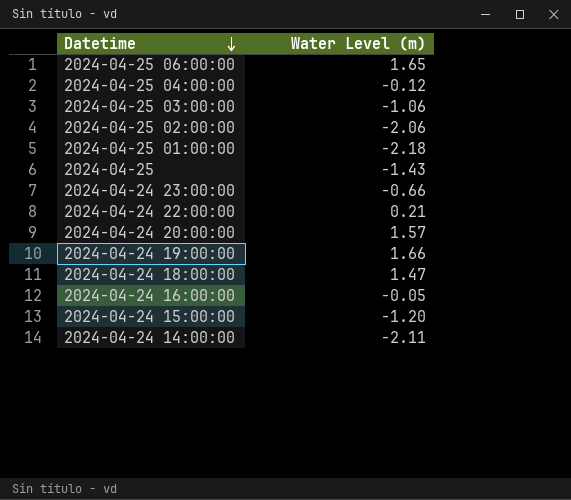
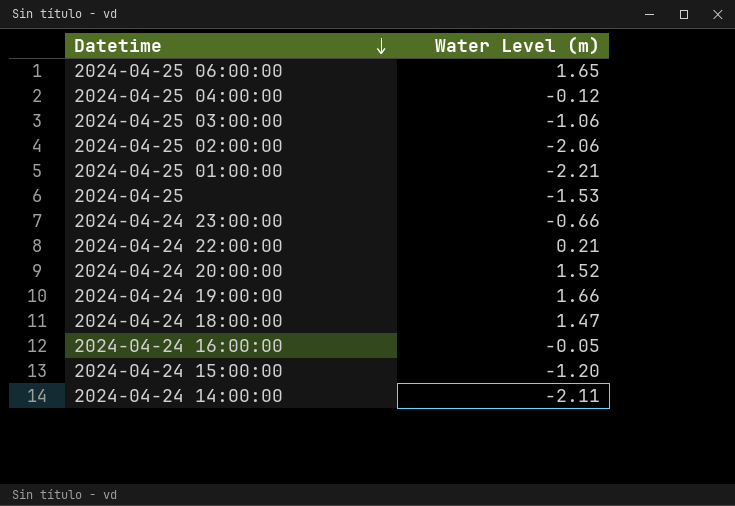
2024-04-25 01:00:00 | Water Level (m): -2.18 -> -2.21
2024-04-25 | Water Level (m): -1.43 -> -1.53
2024-04-24 20:00:00 | Water Level (m): 1.57 -> 1.52

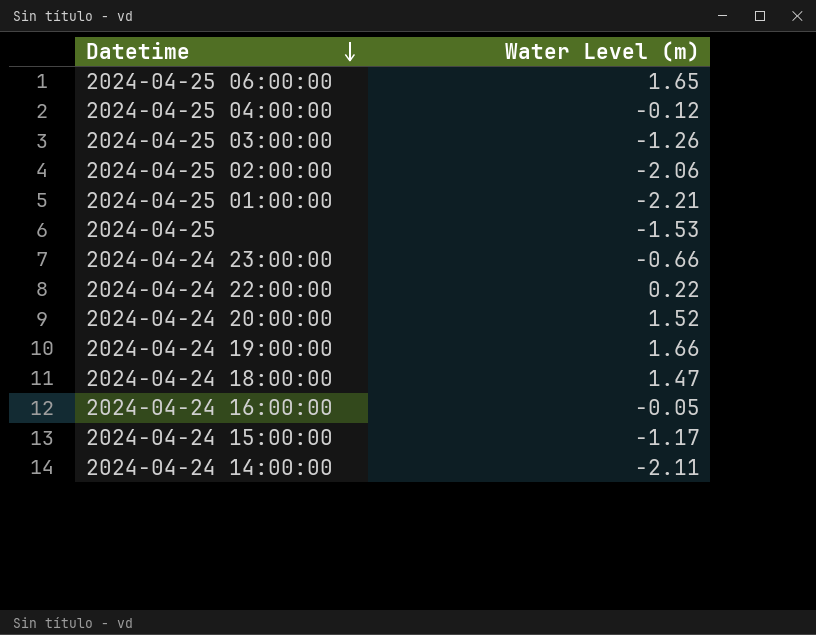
2024-04-25 03:00:00 | Water Level (m): -1.06 -> -1.26
2024-04-24 22:00:00 | Water Level (m): 0.21 -> 0.22
2024-04-24 15:00:00 | Water Level (m): -1.20 -> -1.17

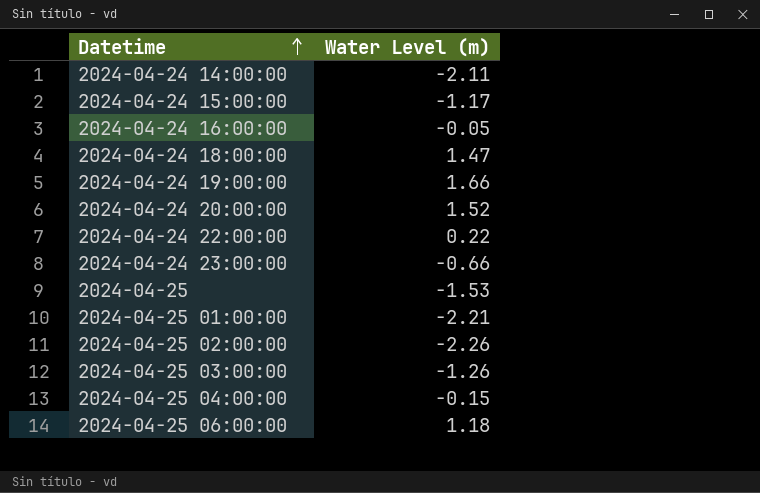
row order: Datetime descending -> Datetime ascending
2024-04-25 02:00:00 | Water Level (m): -2.06 -> -2.26
2024-04-25 04:00:00 | Water Level (m): -0.12 -> -0.15
2024-04-25 06:00:00 | Water Level (m): 1.65 -> 1.18

